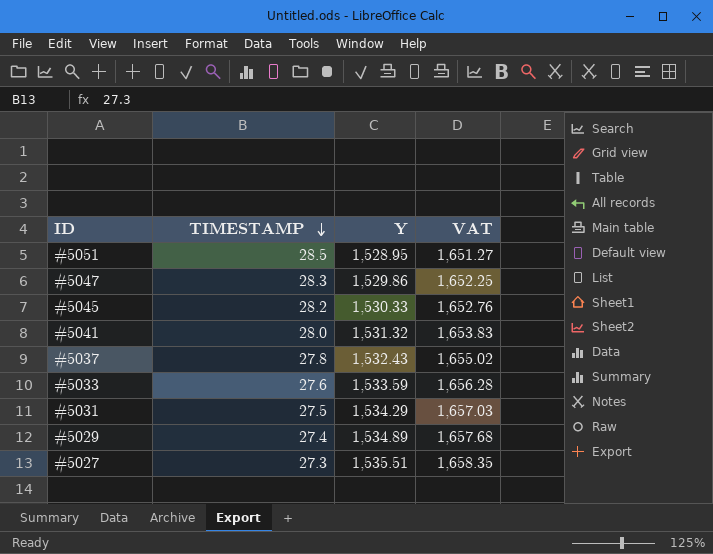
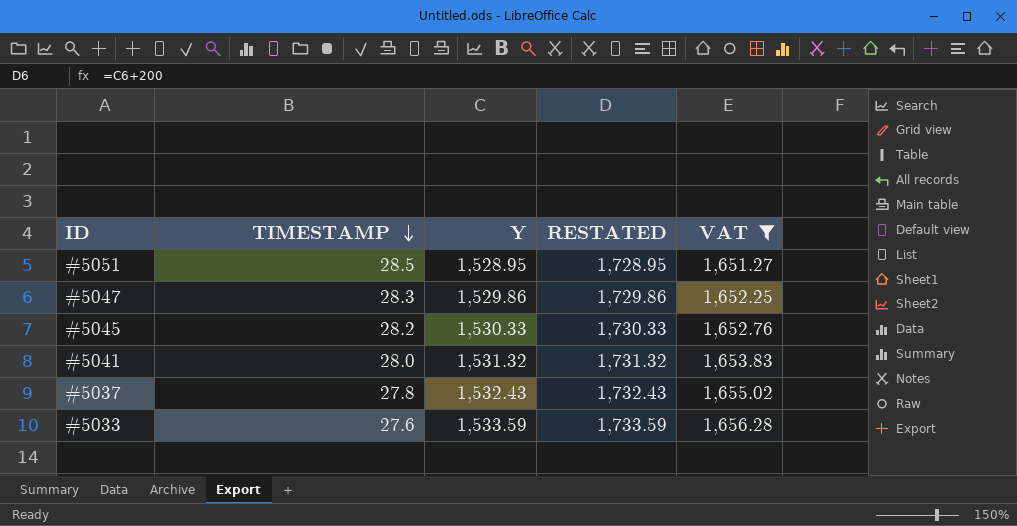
filter: none -> VAT <= 1,656.28
column RESTATED | formula: none -> [Y] + 200

